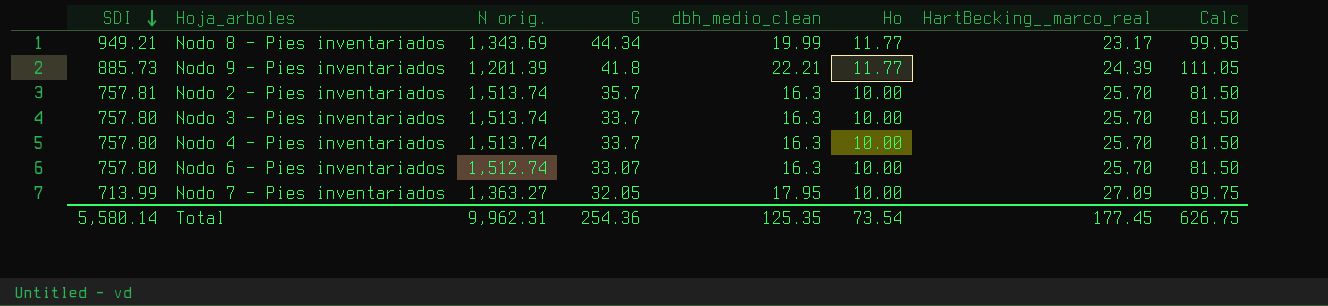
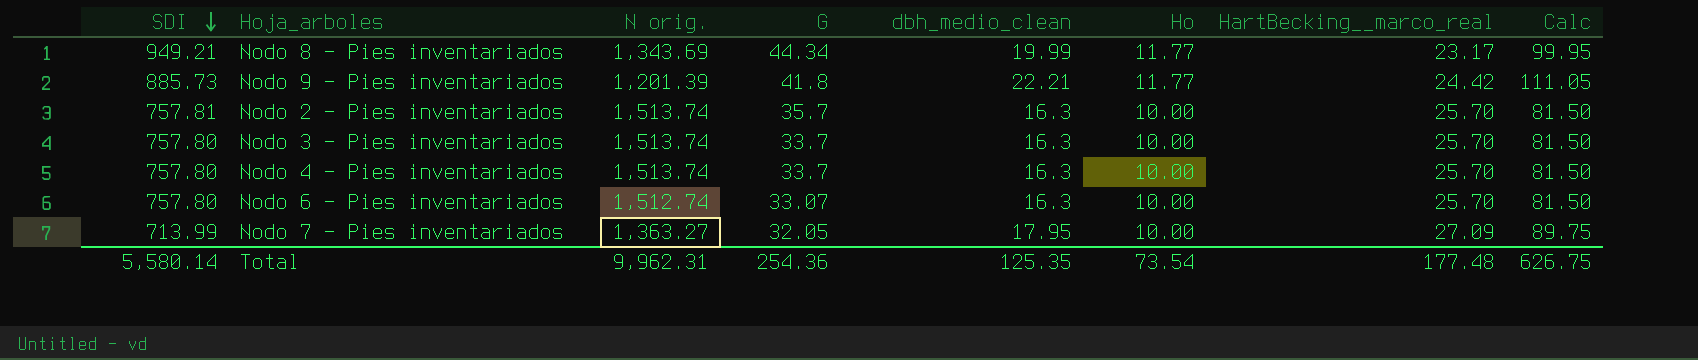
Nodo 9 - Pies inventariados | HartBecking__marco_real: 24.39 -> 24.42
Total | HartBecking__marco_real: 177.45 -> 177.48

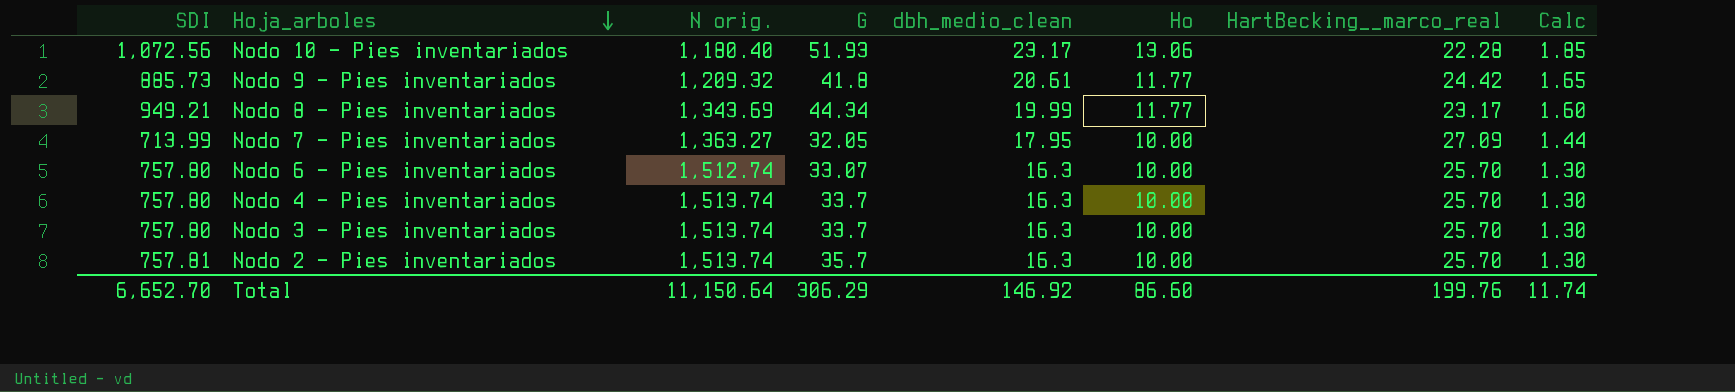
row order: SDI descending -> Hoja_arboles descending
column Calc | formula: [dbh_medio_clean] * 5 -> [dbh_medio_clean] * 0.08
row Nodo 10 - Pies inventariados: none -> 1,072.56 | 1,180.40 | 51.93 | 23.17 | 13.06 | 22.28 | 1.85
Nodo 9 - Pies inventariados | N orig.: 1,201.39 -> 1,209.32
Nodo 9 - Pies inventariados | dbh_medio_clean: 22.21 -> 20.61
Total | SDI: 5,580.14 -> 6,652.70
Total | N orig.: 9,962.31 -> 11,150.64
Total | G: 254.36 -> 306.29
Total | dbh_medio_clean: 125.35 -> 146.92
Total | Ho: 73.54 -> 86.60
Total | HartBecking__marco_real: 177.48 -> 199.76
Total | Calc: 626.75 -> 11.74

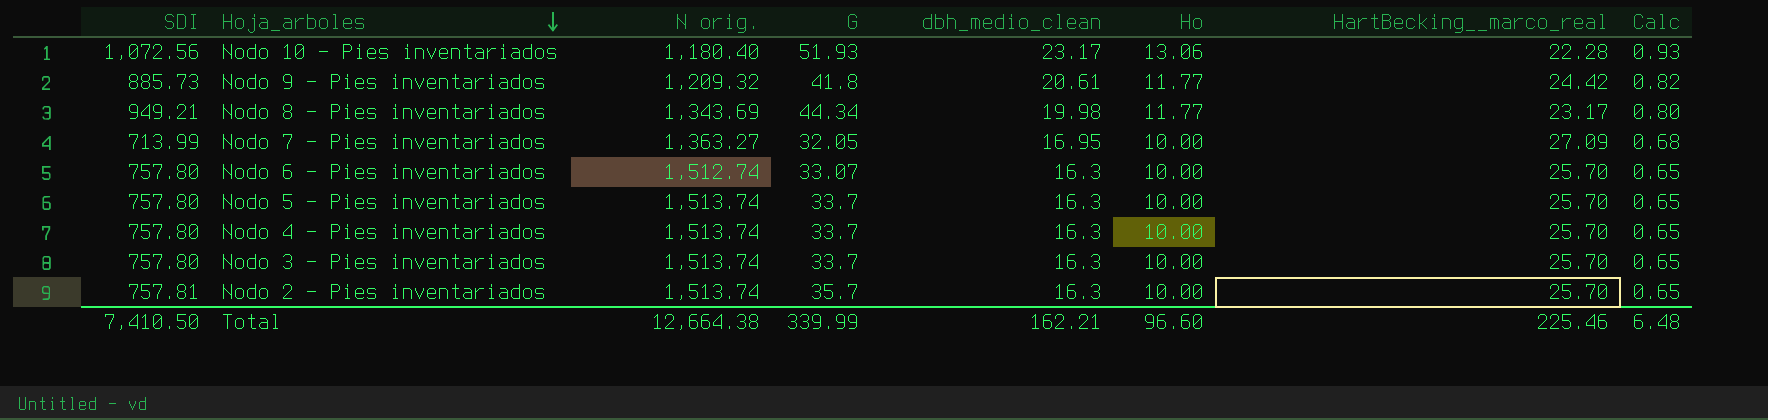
column Calc | formula: [dbh_medio_clean] * 0.08 -> [dbh_medio_clean] * 0.04
Nodo 8 - Pies inventariados | dbh_medio_clean: 19.99 -> 19.98
Nodo 7 - Pies inventariados | dbh_medio_clean: 17.95 -> 16.95
row Nodo 5 - Pies inventariados: none -> 757.80 | 1,513.74 | 33.7 | 16.3 | 10.00 | 25.70 | 0.65
Total | SDI: 6,652.70 -> 7,410.50
Total | N orig.: 11,150.64 -> 12,664.38
Total | G: 306.29 -> 339.99
Total | dbh_medio_clean: 146.92 -> 162.21
Total | Ho: 86.60 -> 96.60
Total | HartBecking__marco_real: 199.76 -> 225.46
Total | Calc: 11.74 -> 6.48

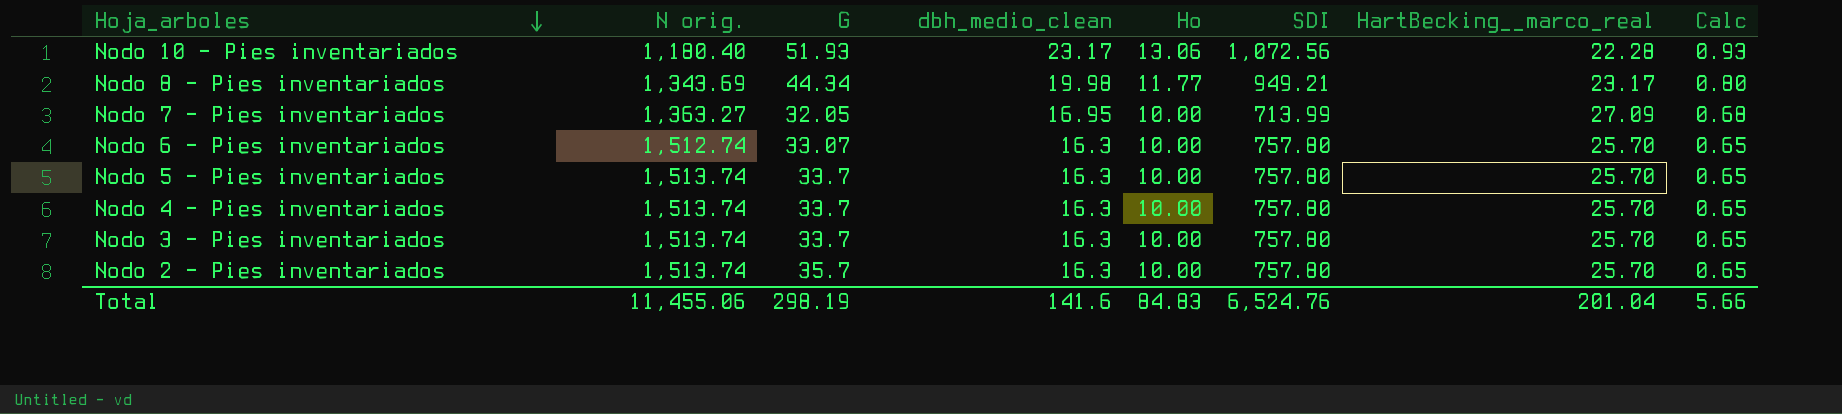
column SDI | position: 1 -> 6
row Nodo 9 - Pies inventariados: 885.73 | 1,209.32 | 41.8 | 20.61 | 11.77 | 24.42 | 0.82 -> none
Nodo 2 - Pies inventariados | SDI: 757.81 -> 757.80
Total | N orig.: 12,664.38 -> 11,455.06
Total | G: 339.99 -> 298.19
Total | dbh_medio_clean: 162.21 -> 141.6
Total | Ho: 96.60 -> 84.83
Total | SDI: 7,410.50 -> 6,524.76
Total | HartBecking__marco_real: 225.46 -> 201.04
Total | Calc: 6.48 -> 5.66

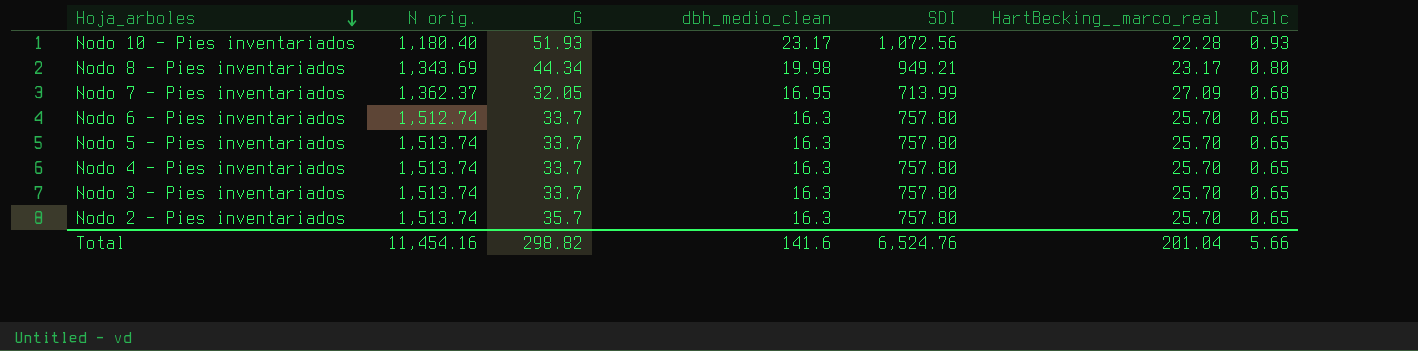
column Ho | position: 5 -> none
Nodo 7 - Pies inventariados | N orig.: 1,363.27 -> 1,362.37
Nodo 6 - Pies inventariados | G: 33.07 -> 33.7
Total | N orig.: 11,455.06 -> 11,454.16
Total | G: 298.19 -> 298.82

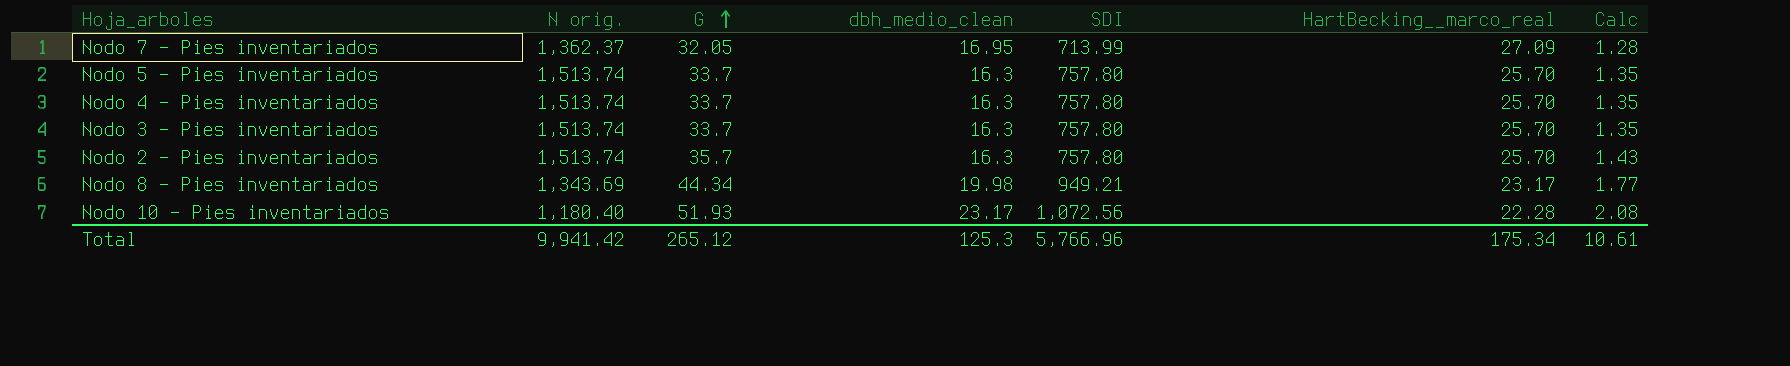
row order: Hoja_arboles descending -> G ascending
column Calc | formula: [dbh_medio_clean] * 0.04 -> [G] * 0.04
row Nodo 6 - Pies inventariados: 1,512.74 | 33.7 | 16.3 | 757.80 | 25.70 | 0.65 -> none
Total | N orig.: 11,454.16 -> 9,941.42
Total | G: 298.82 -> 265.12
Total | dbh_medio_clean: 141.6 -> 125.3
Total | SDI: 6,524.76 -> 5,766.96
Total | HartBecking__marco_real: 201.04 -> 175.34
Total | Calc: 5.66 -> 10.61

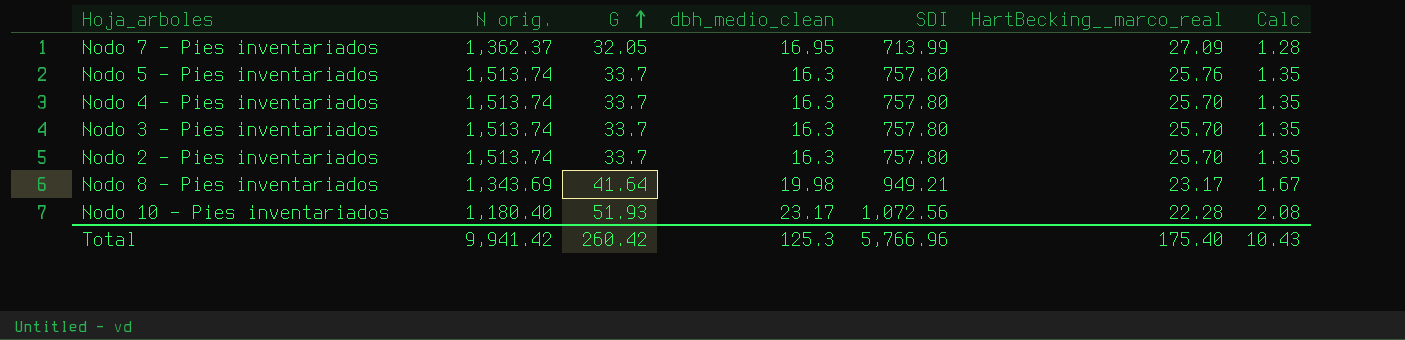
Nodo 5 - Pies inventariados | HartBecking__marco_real: 25.70 -> 25.76
Nodo 2 - Pies inventariados | G: 35.7 -> 33.7
Nodo 2 - Pies inventariados | Calc: 1.43 -> 1.35
Nodo 8 - Pies inventariados | G: 44.34 -> 41.64
Nodo 8 - Pies inventariados | Calc: 1.77 -> 1.67
Total | G: 265.12 -> 260.42
Total | HartBecking__marco_real: 175.34 -> 175.40
Total | Calc: 10.61 -> 10.43

